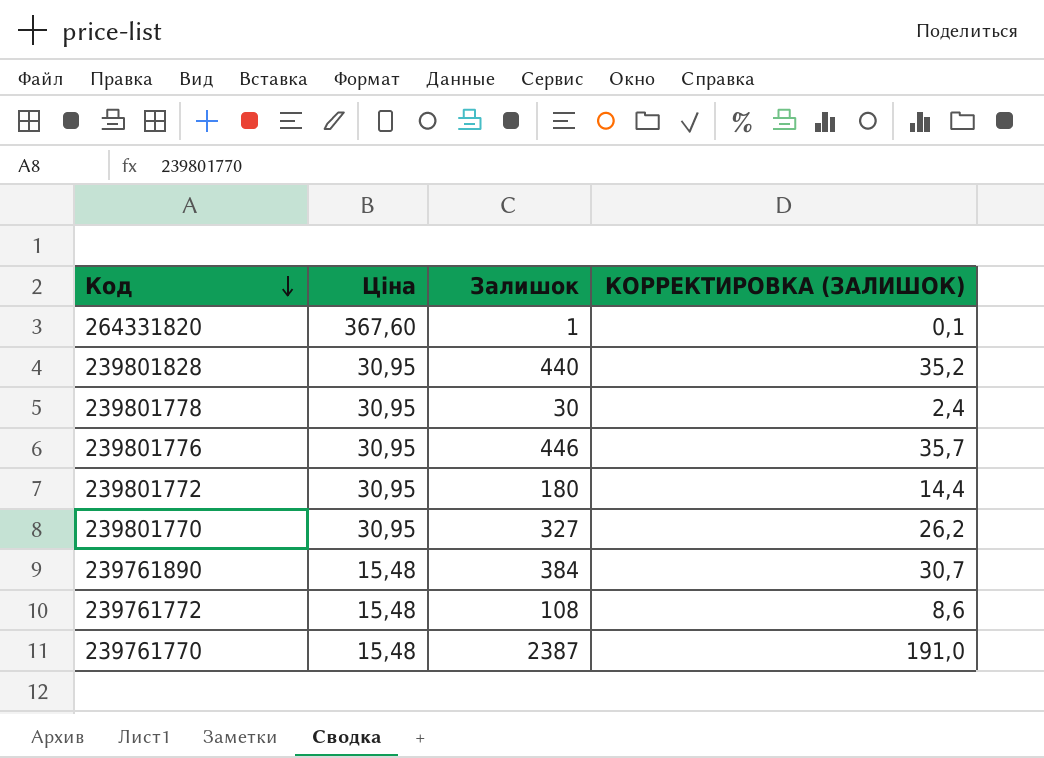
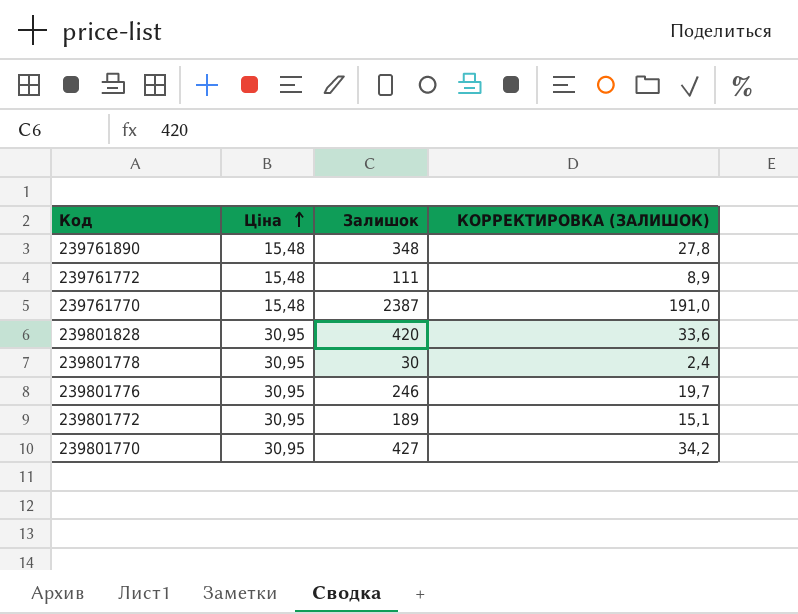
row order: Код descending -> Ціна ascending
row 264331820: 367,60 | 1 | 0,1 -> none
239761890 | Залишок: 384 -> 348
239761890 | КОРРЕКТИРОВКА (ЗАЛИШОК): 30,7 -> 27,8
239761772 | Залишок: 108 -> 111
239761772 | КОРРЕКТИРОВКА (ЗАЛИШОК): 8,6 -> 8,9
239801828 | Залишок: 440 -> 420
239801828 | КОРРЕКТИРОВКА (ЗАЛИШОК): 35,2 -> 33,6
239801776 | Залишок: 446 -> 246
239801776 | КОРРЕКТИРОВКА (ЗАЛИШОК): 35,7 -> 19,7
239801772 | Залишок: 180 -> 189
239801772 | КОРРЕКТИРОВКА (ЗАЛИШОК): 14,4 -> 15,1
239801770 | Залишок: 327 -> 427
239801770 | КОРРЕКТИРОВКА (ЗАЛИШОК): 26,2 -> 34,2

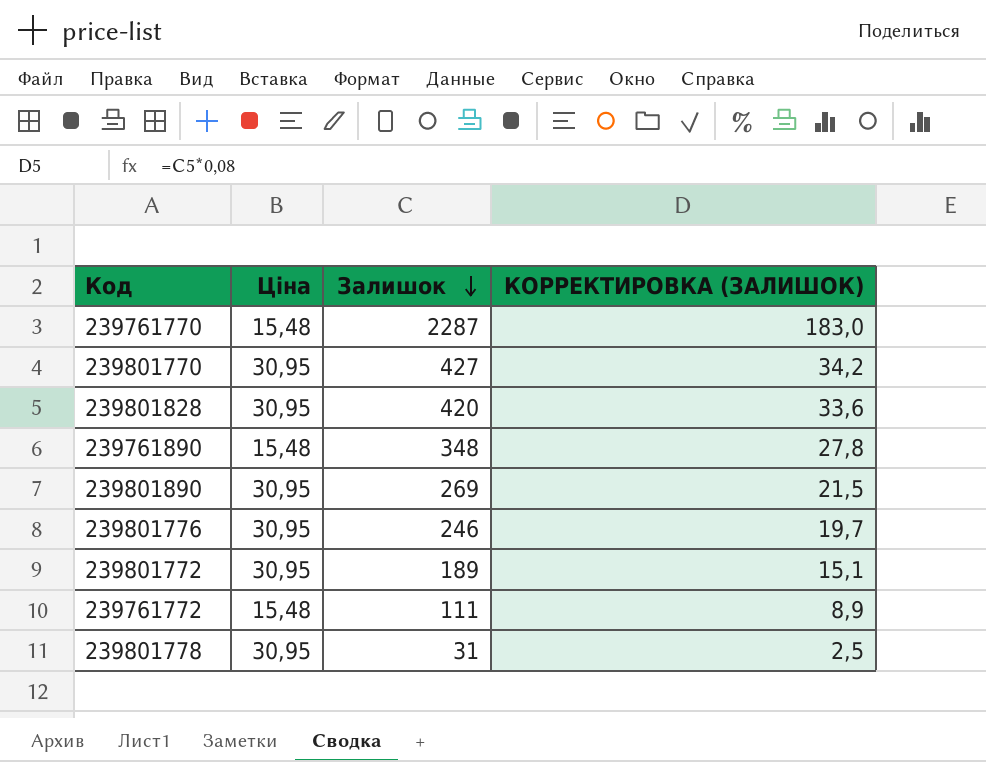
row order: Ціна ascending -> Залишок descending
239761770 | Залишок: 2387 -> 2287
239761770 | КОРРЕКТИРОВКА (ЗАЛИШОК): 191,0 -> 183,0
row 239801890: none -> 30,95 | 269 | 21,5
239801778 | Залишок: 30 -> 31
239801778 | КОРРЕКТИРОВКА (ЗАЛИШОК): 2,4 -> 2,5

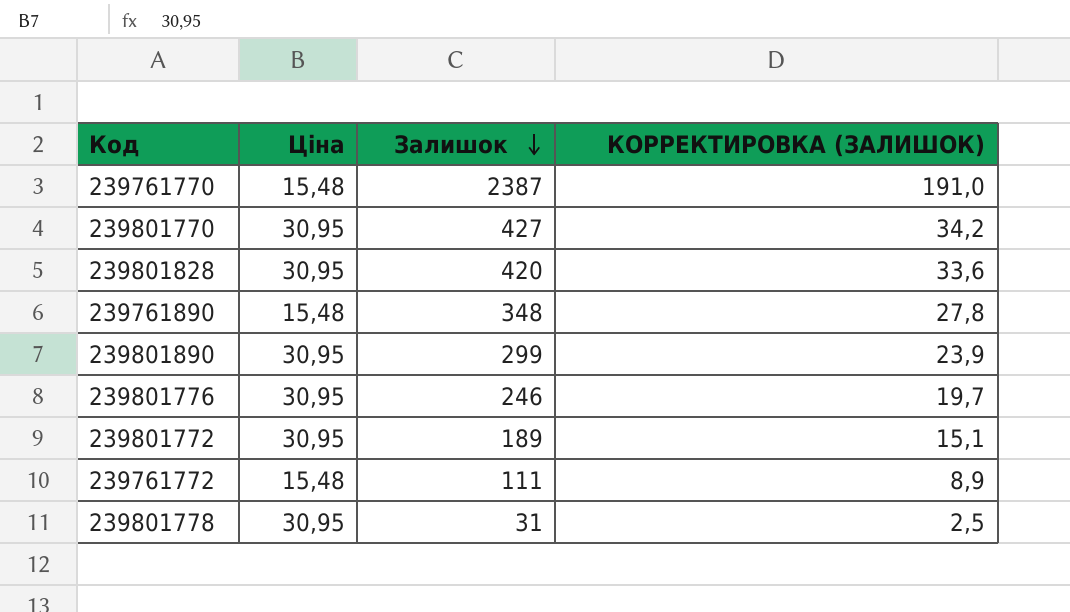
239761770 | Залишок: 2287 -> 2387
239761770 | КОРРЕКТИРОВКА (ЗАЛИШОК): 183,0 -> 191,0
239801890 | Залишок: 269 -> 299
239801890 | КОРРЕКТИРОВКА (ЗАЛИШОК): 21,5 -> 23,9

